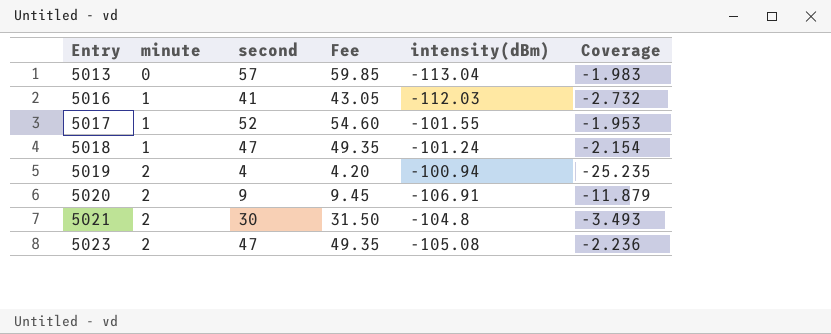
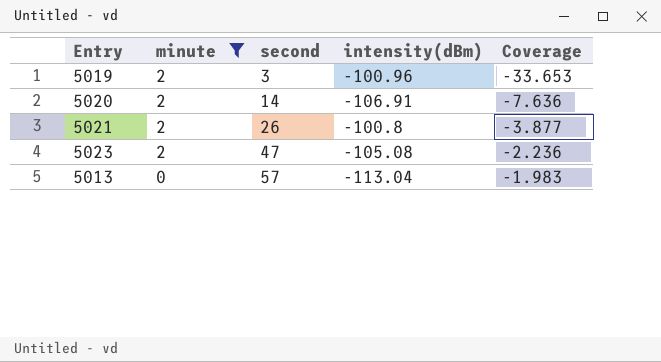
filter: none -> minute != 1
row order: Entry ascending -> minute descending
column Fee | formula: [second] * 1.05 -> none
5019 | second: 4 -> 3
5019 | intensity(dBm): -100.94 -> -100.96
5019 | Coverage: -25.235 -> -33.653
5020 | second: 9 -> 14
5020 | Coverage: -11.879 -> -7.636
5021 | second: 30 -> 26
5021 | intensity(dBm): -104.8 -> -100.8
5021 | Coverage: -3.493 -> -3.877

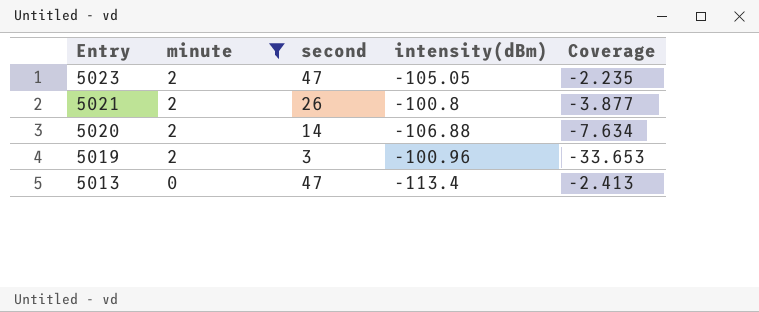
row order: minute descending -> Entry descending
5023 | intensity(dBm): -105.08 -> -105.05
5023 | Coverage: -2.236 -> -2.235
5020 | intensity(dBm): -106.91 -> -106.88
5020 | Coverage: -7.636 -> -7.634
5013 | second: 57 -> 47
5013 | intensity(dBm): -113.04 -> -113.4
5013 | Coverage: -1.983 -> -2.413

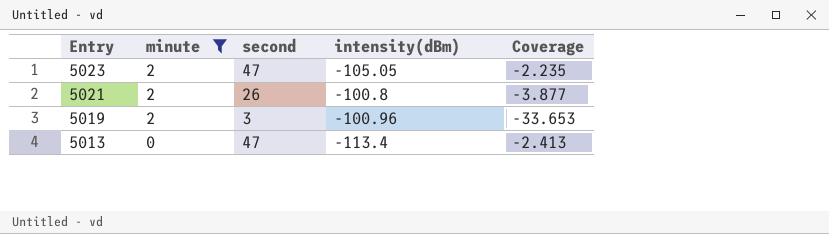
row 5020: 2 | 14 | -106.88 | -7.634 -> none

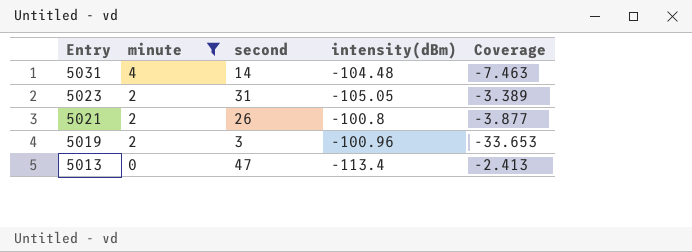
row 5031: none -> 4 | 14 | -104.48 | -7.463
5023 | second: 47 -> 31
5023 | Coverage: -2.235 -> -3.389

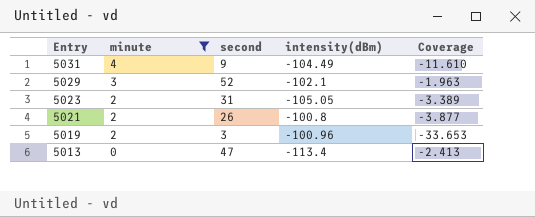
5031 | second: 14 -> 9
5031 | intensity(dBm): -104.48 -> -104.49
5031 | Coverage: -7.463 -> -11.610
row 5029: none -> 3 | 52 | -102.1 | -1.963

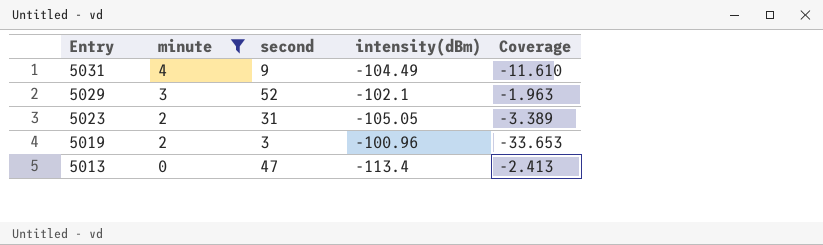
row 5021: 2 | 26 | -100.8 | -3.877 -> none

